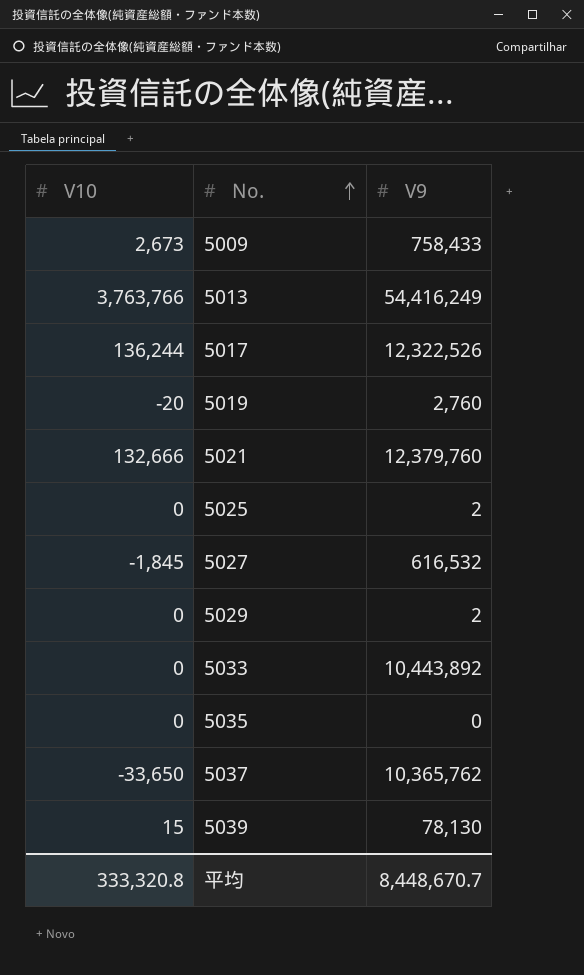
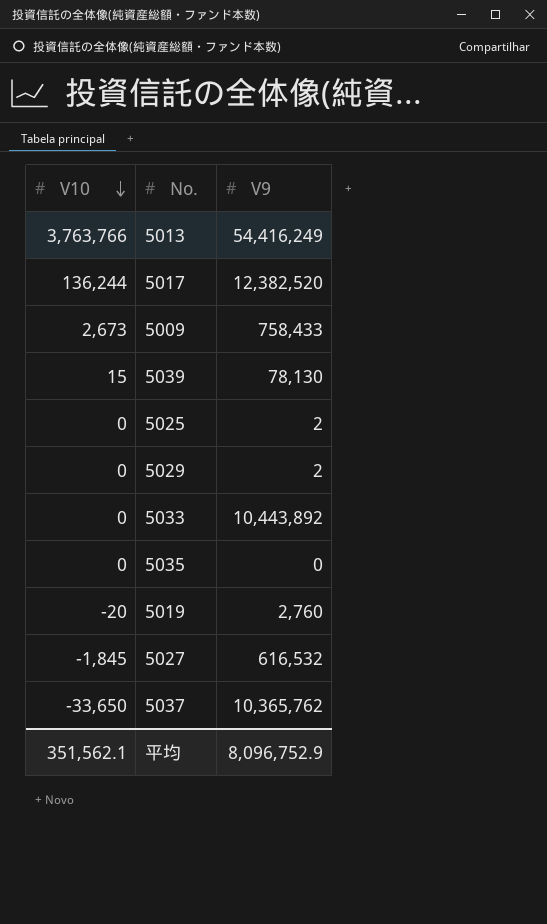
row order: No. ascending -> V10 descending
row 5021: 132,666 | 12,379,760 -> none
5017 | V9: 12,322,526 -> 12,382,520
平均 | V10: 333,320.8 -> 351,562.1
平均 | V9: 8,448,670.7 -> 8,096,752.9

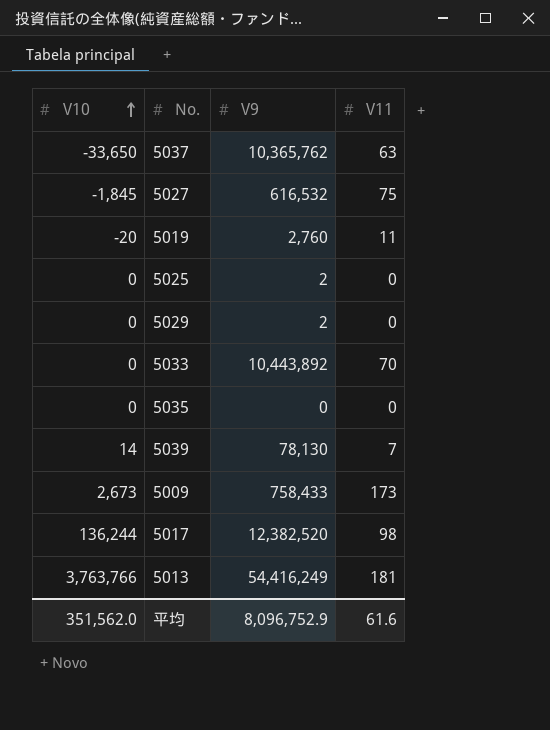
row order: V10 descending -> V10 ascending
column V11 | position: none -> 4
5039 | V10: 15 -> 14
平均 | V10: 351,562.1 -> 351,562.0

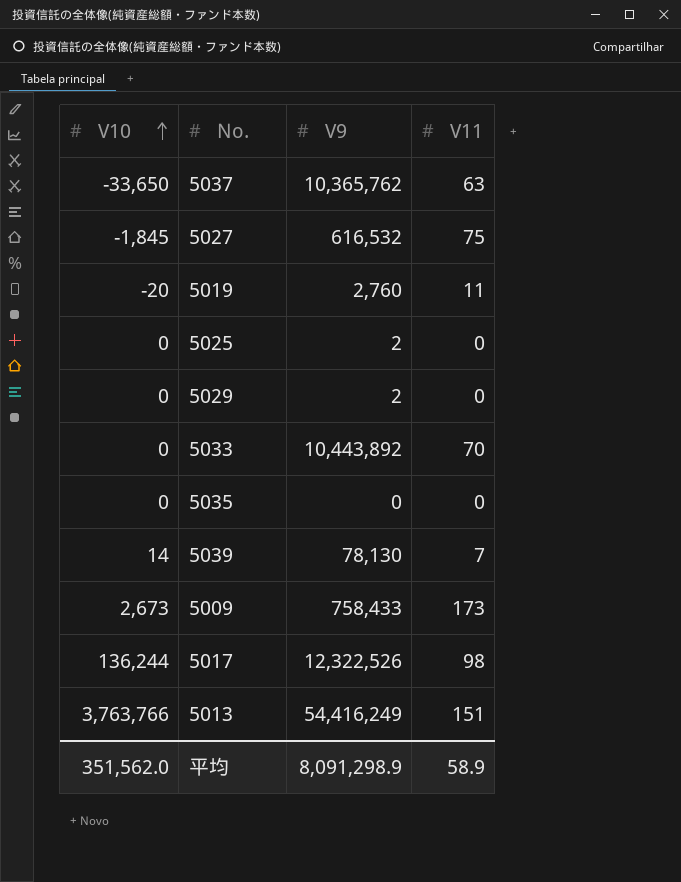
5017 | V9: 12,382,520 -> 12,322,526
5013 | V11: 181 -> 151
平均 | V9: 8,096,752.9 -> 8,091,298.9
平均 | V11: 61.6 -> 58.9

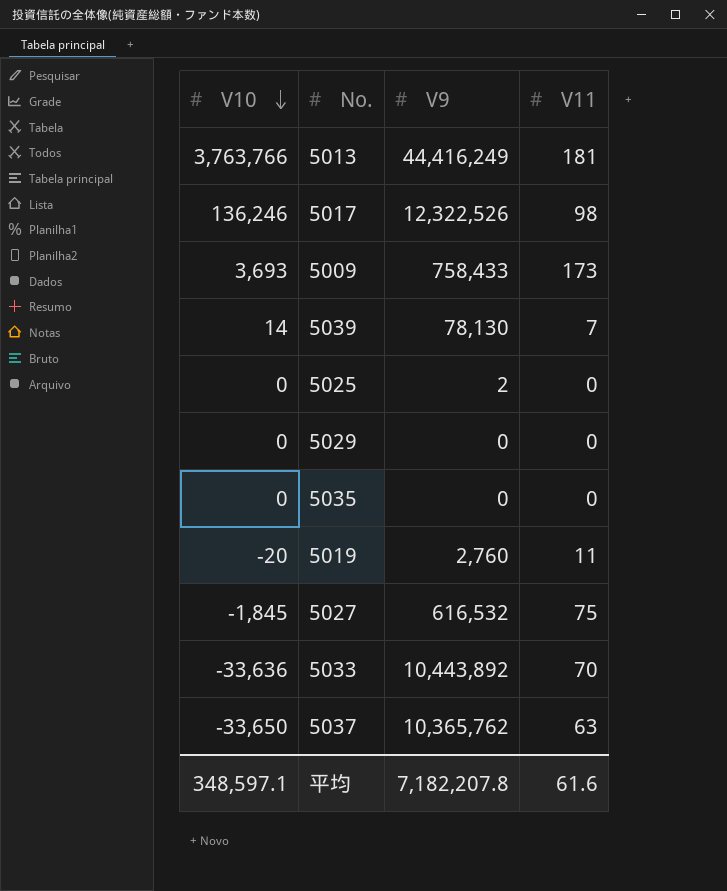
row order: V10 ascending -> V10 descending
5013 | V9: 54,416,249 -> 44,416,249
5013 | V11: 151 -> 181
5017 | V10: 136,244 -> 136,246
5009 | V10: 2,673 -> 3,693
5029 | V9: 2 -> 0
5033 | V10: 0 -> -33,636
平均 | V10: 351,562.0 -> 348,597.1
平均 | V9: 8,091,298.9 -> 7,182,207.8
平均 | V11: 58.9 -> 61.6

